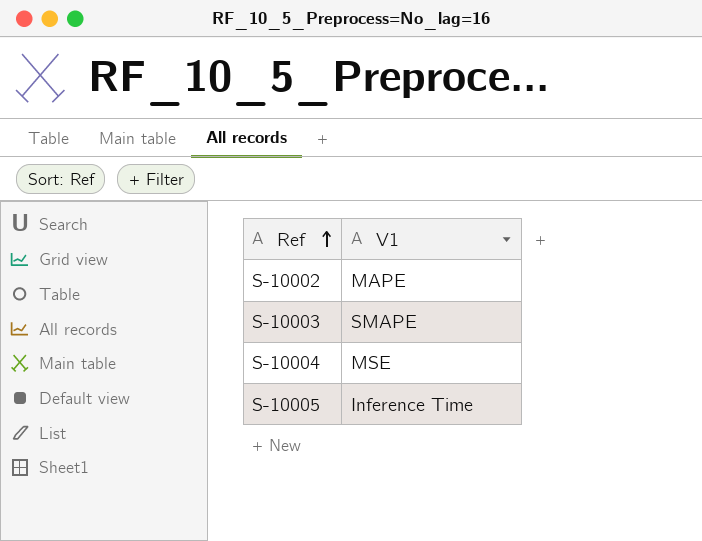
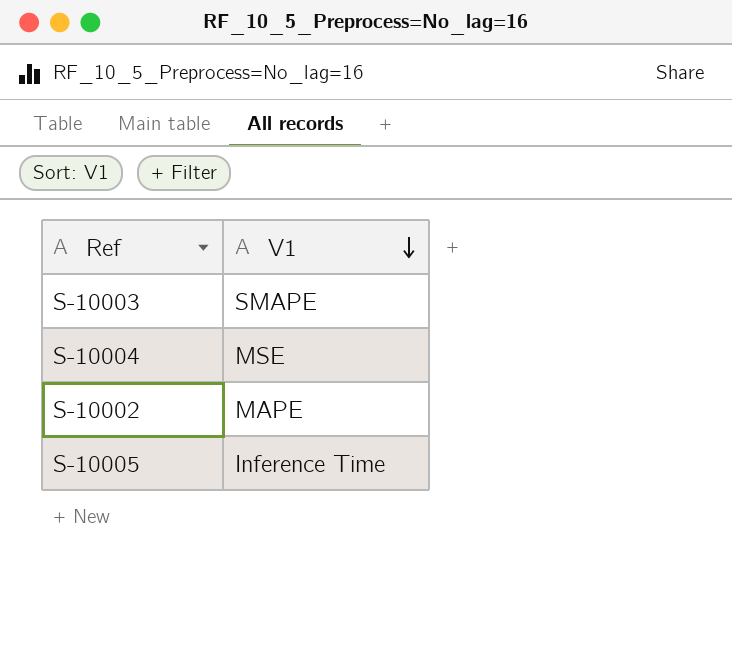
row order: Ref ascending -> V1 descending

